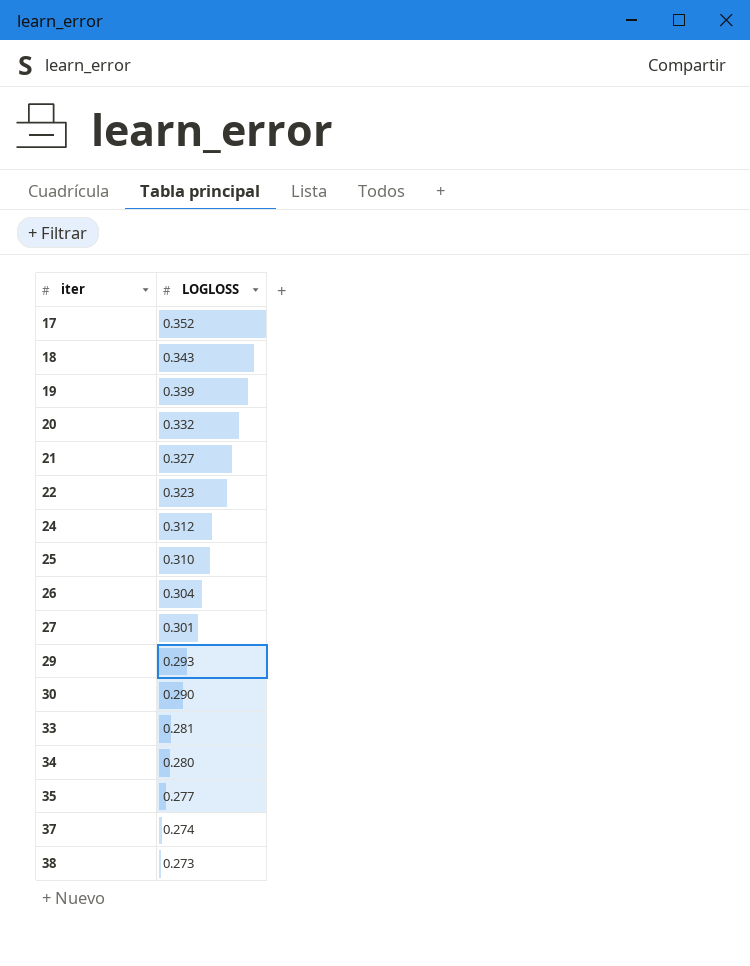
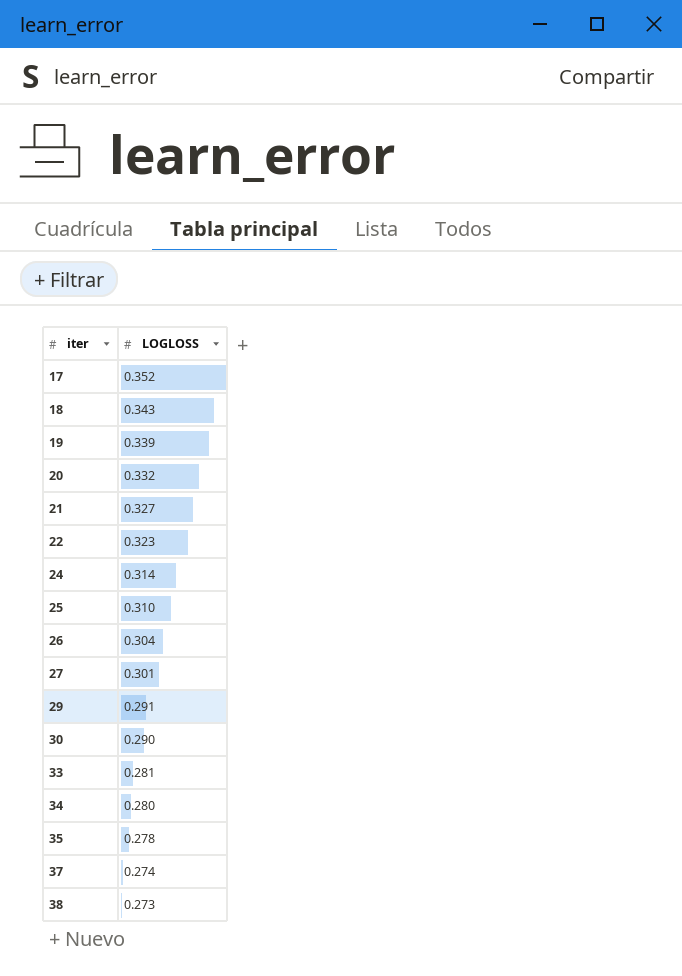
24 | LOGLOSS: 0.312 -> 0.314
29 | LOGLOSS: 0.293 -> 0.291
35 | LOGLOSS: 0.277 -> 0.278

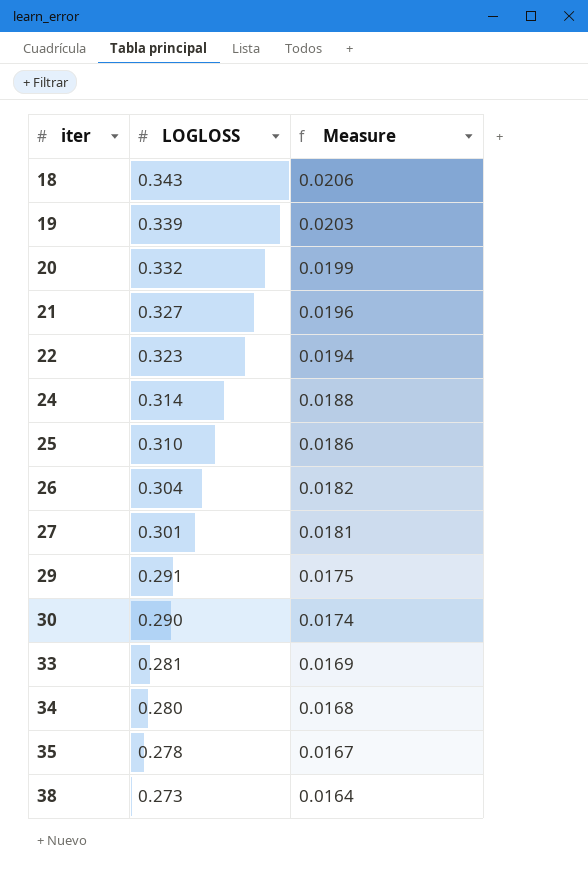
column Measure | formula: none -> [LOGLOSS] * 0.06
row 17: 0.352 -> none
row 37: 0.274 -> none

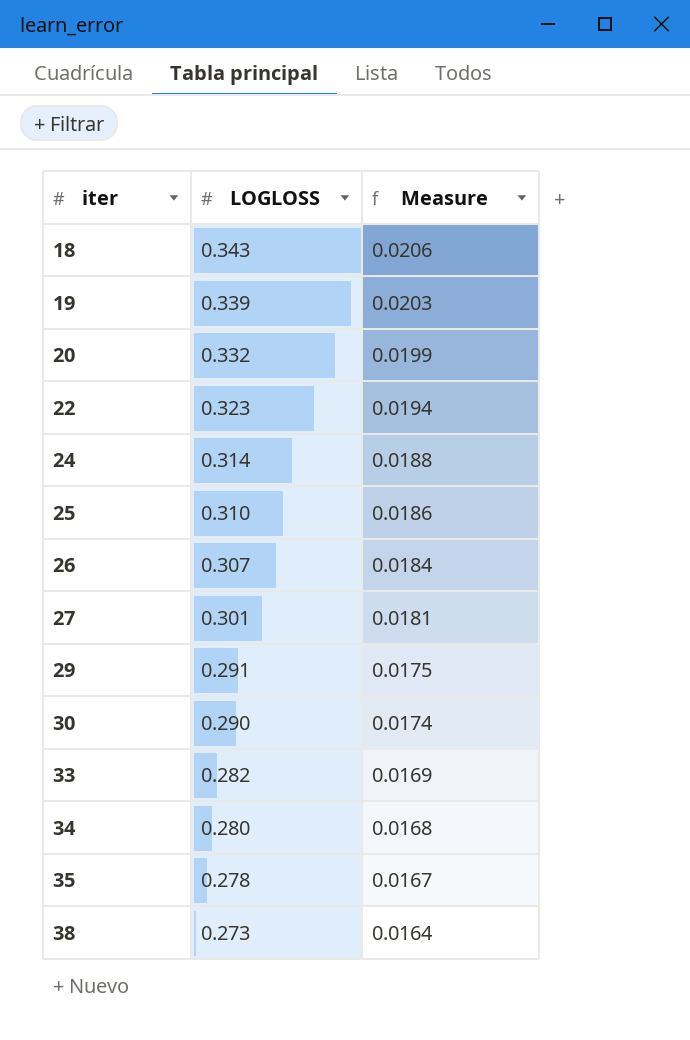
row 21: 0.327 | 0.0196 -> none
26 | LOGLOSS: 0.304 -> 0.307
26 | Measure: 0.0182 -> 0.0184
33 | LOGLOSS: 0.281 -> 0.282

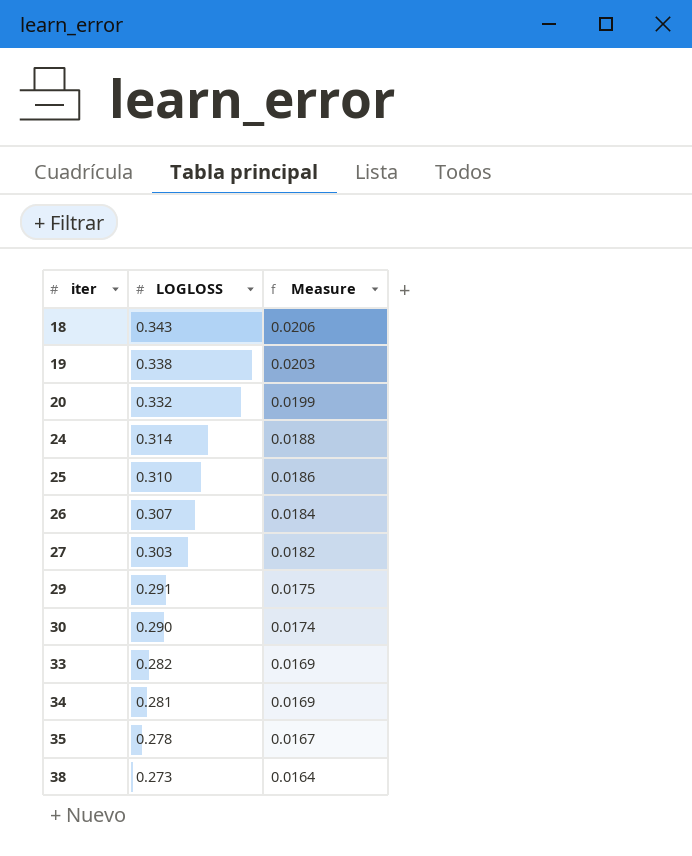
row 22: 0.323 | 0.0194 -> none
19 | LOGLOSS: 0.339 -> 0.338
27 | LOGLOSS: 0.301 -> 0.303
27 | Measure: 0.0181 -> 0.0182
34 | LOGLOSS: 0.280 -> 0.281
34 | Measure: 0.0168 -> 0.0169

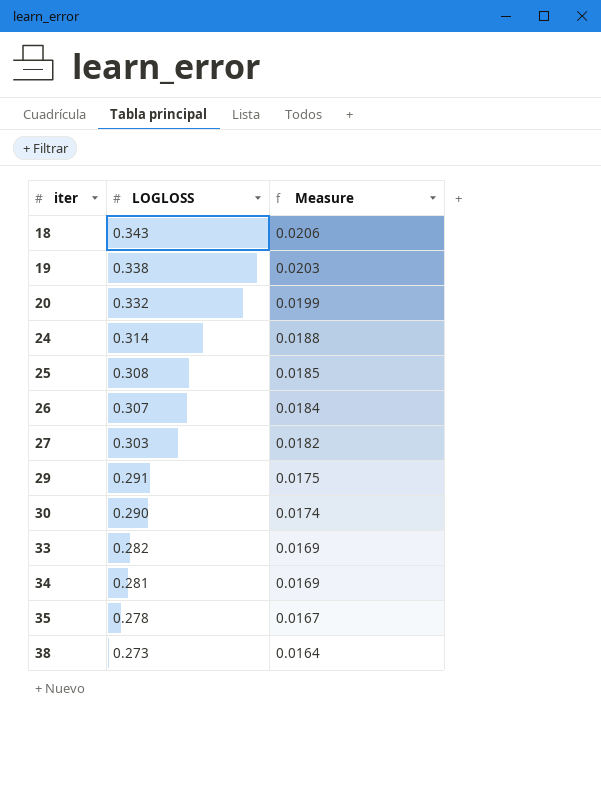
25 | LOGLOSS: 0.310 -> 0.308
25 | Measure: 0.0186 -> 0.0185

